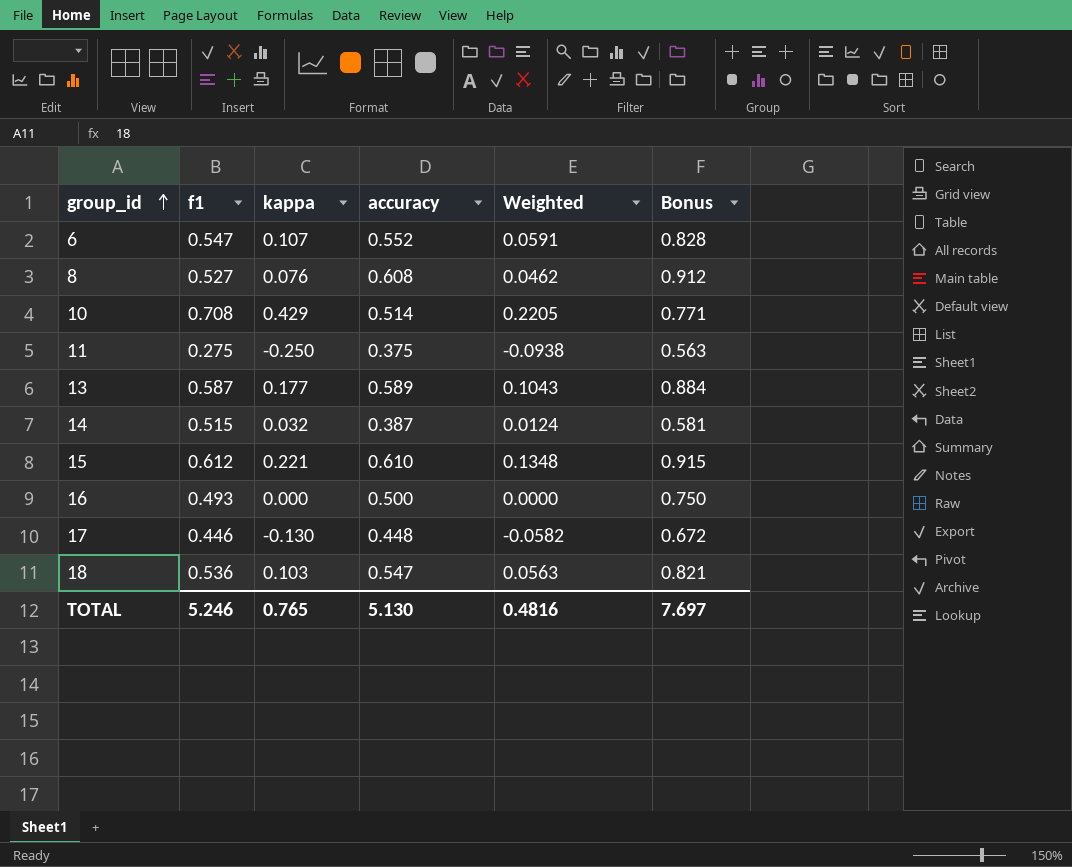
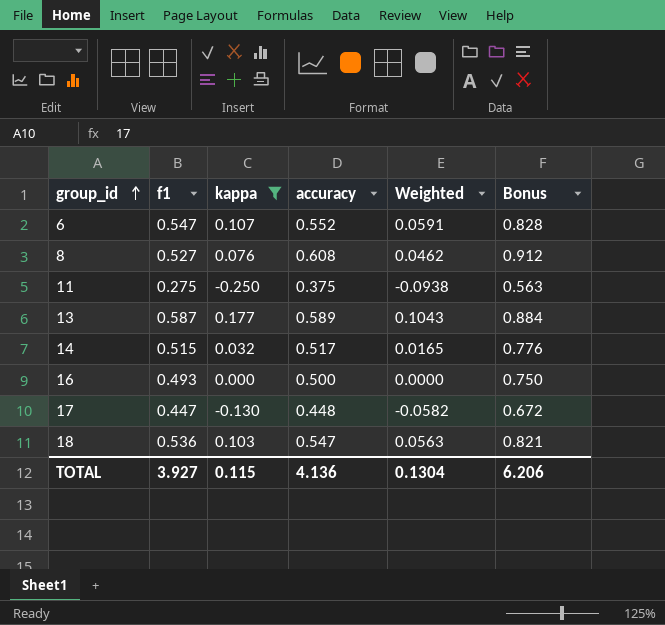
filter: none -> kappa <= 0.177
14 | accuracy: 0.387 -> 0.517
14 | Weighted: 0.0124 -> 0.0165
14 | Bonus: 0.581 -> 0.776
17 | f1: 0.446 -> 0.447
TOTAL | f1: 5.246 -> 3.927
TOTAL | kappa: 0.765 -> 0.115
TOTAL | accuracy: 5.130 -> 4.136
TOTAL | Weighted: 0.4816 -> 0.1304
TOTAL | Bonus: 7.697 -> 6.206

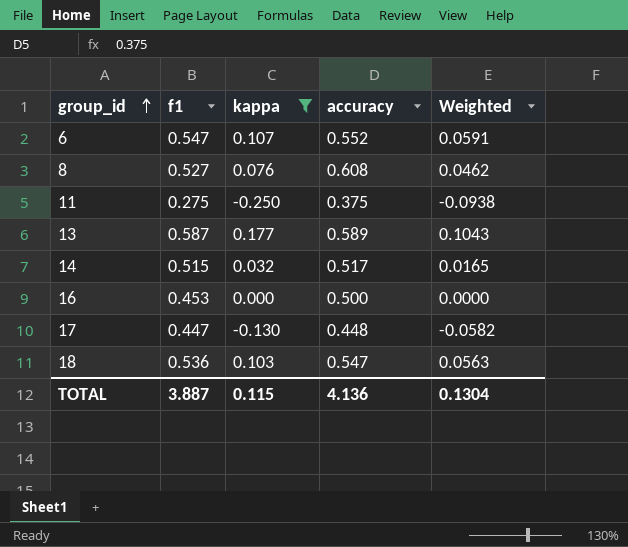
column Bonus | formula: [accuracy] * 1.5 -> none
16 | f1: 0.493 -> 0.453
TOTAL | f1: 3.927 -> 3.887

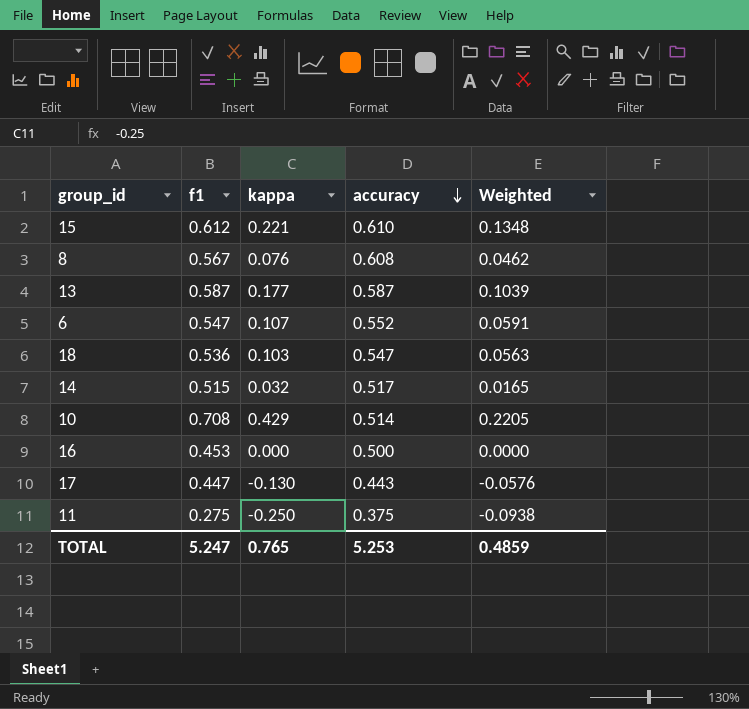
filter: kappa <= 0.177 -> none
row order: group_id ascending -> accuracy descending
8 | f1: 0.527 -> 0.567
13 | accuracy: 0.589 -> 0.587
13 | Weighted: 0.1043 -> 0.1039
17 | accuracy: 0.448 -> 0.443
17 | Weighted: -0.0582 -> -0.0576
TOTAL | f1: 3.887 -> 5.247
TOTAL | kappa: 0.115 -> 0.765
TOTAL | accuracy: 4.136 -> 5.253
TOTAL | Weighted: 0.1304 -> 0.4859

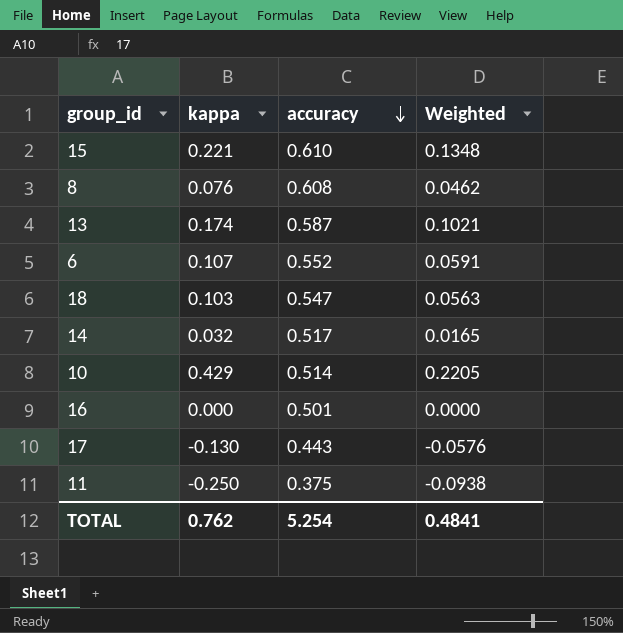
column f1 | position: 2 -> none
13 | kappa: 0.177 -> 0.174
13 | Weighted: 0.1039 -> 0.1021
16 | accuracy: 0.500 -> 0.501
TOTAL | kappa: 0.765 -> 0.762
TOTAL | accuracy: 5.253 -> 5.254
TOTAL | Weighted: 0.4859 -> 0.4841

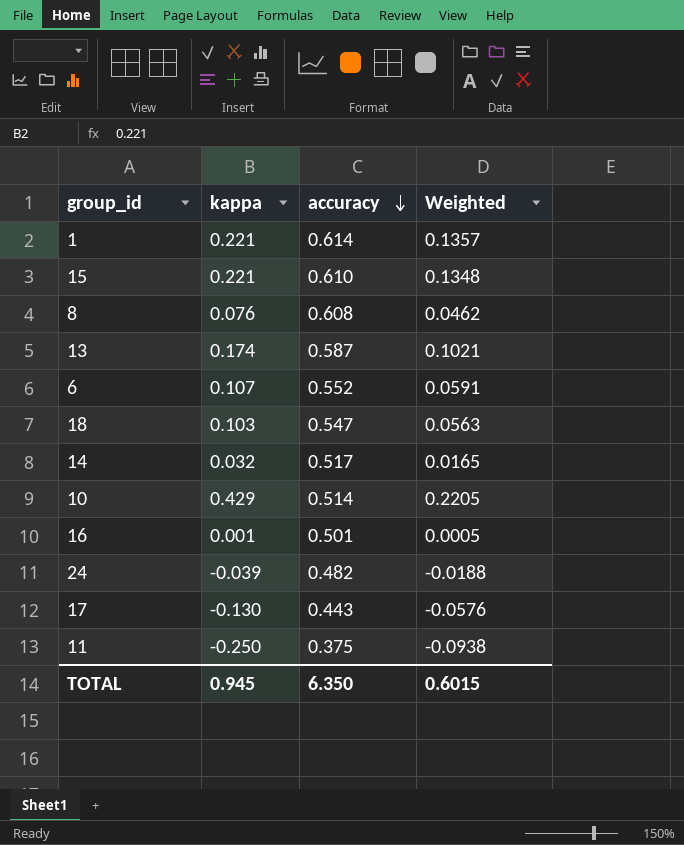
row 1: none -> 0.221 | 0.614 | 0.1357
16 | kappa: 0.000 -> 0.001
16 | Weighted: 0.0000 -> 0.0005
row 24: none -> -0.039 | 0.482 | -0.0188
TOTAL | kappa: 0.762 -> 0.945
TOTAL | accuracy: 5.254 -> 6.350
TOTAL | Weighted: 0.4841 -> 0.6015

